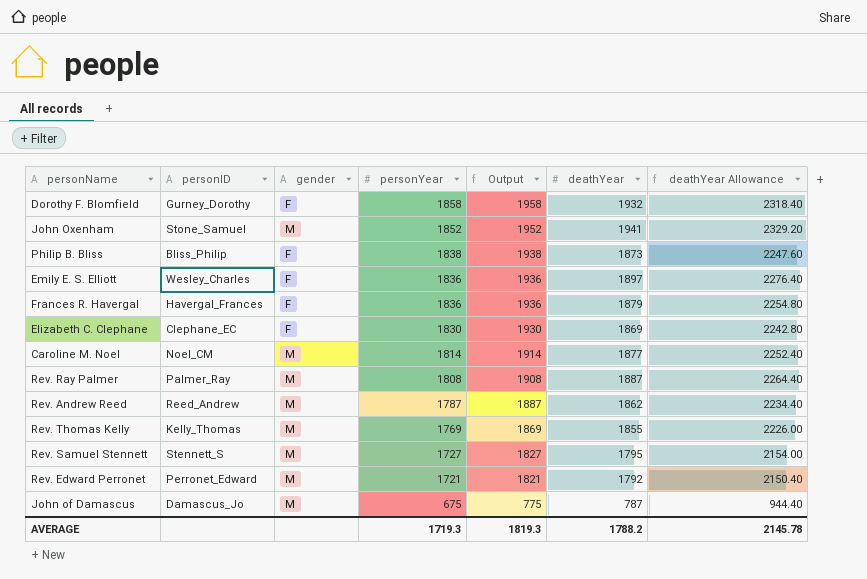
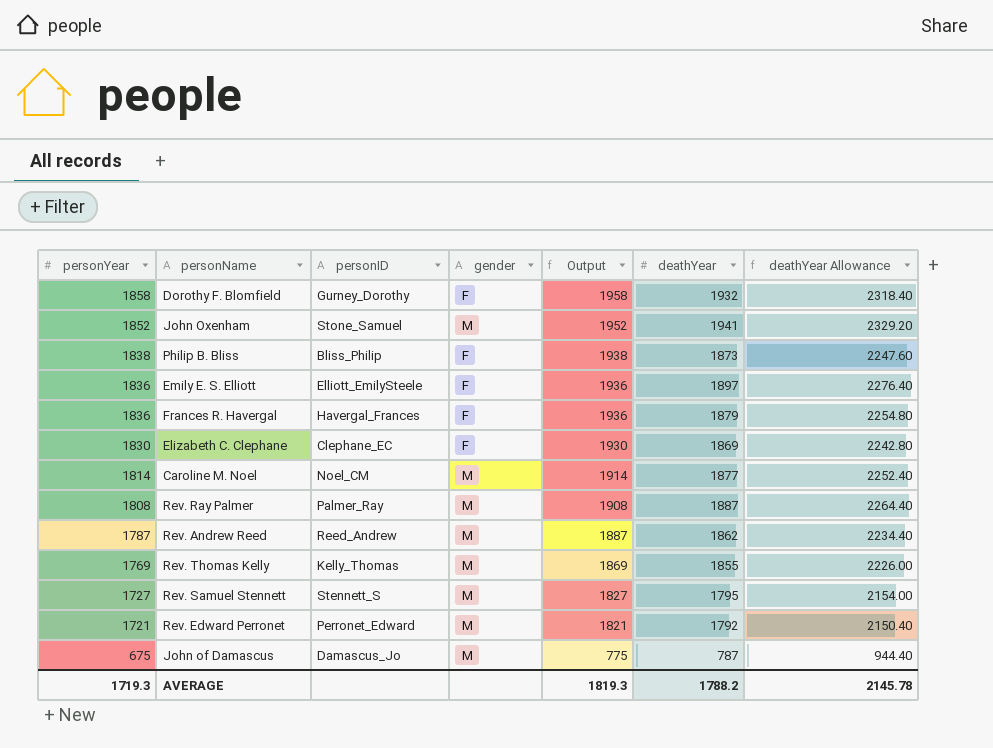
column personYear | position: 4 -> 1
Emily E. S. Elliott | personID: Wesley_Charles -> Elliott_EmilySteele

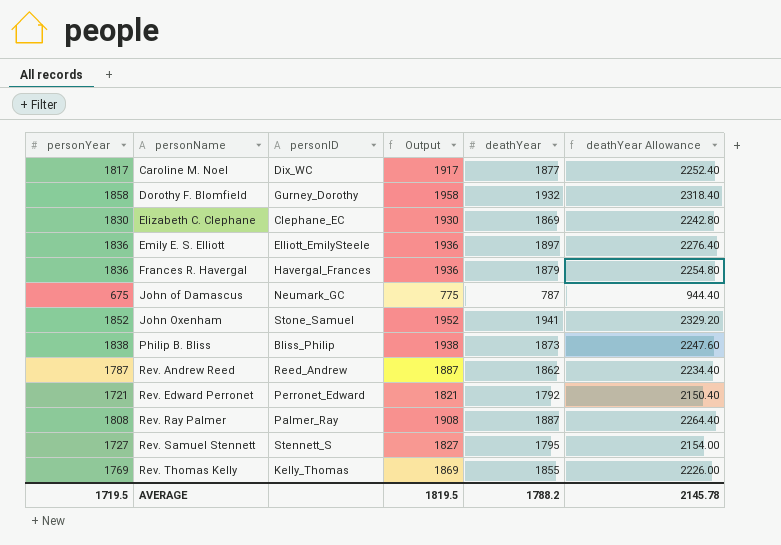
row order: personYear descending -> personName ascending
column gender | position: 4 -> none
Caroline M. Noel | personYear: 1814 -> 1817
Caroline M. Noel | personID: Noel_CM -> Dix_WC
Caroline M. Noel | Output: 1914 -> 1917
John of Damascus | personID: Damascus_Jo -> Neumark_GC
AVERAGE | personYear: 1719.3 -> 1719.5
AVERAGE | Output: 1819.3 -> 1819.5

